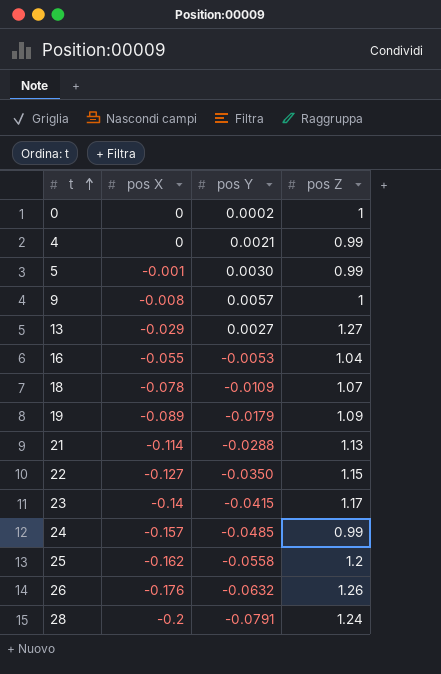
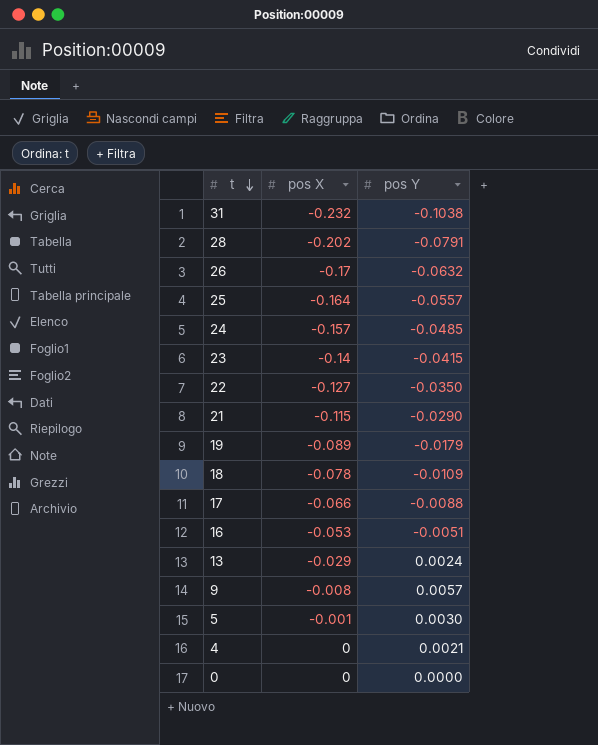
row order: t ascending -> t descending
column pos Z | position: 4 -> none
row 31: none -> -0.232 | -0.1038
28 | pos X: -0.2 -> -0.202
26 | pos X: -0.176 -> -0.17
25 | pos X: -0.162 -> -0.164
25 | pos Y: -0.0558 -> -0.0557
21 | pos X: -0.114 -> -0.115
21 | pos Y: -0.0288 -> -0.0290
row 17: none -> -0.066 | -0.0088
16 | pos X: -0.055 -> -0.053
16 | pos Y: -0.0053 -> -0.0051
13 | pos Y: 0.0027 -> 0.0024
0 | pos Y: 0.0002 -> 0.0000

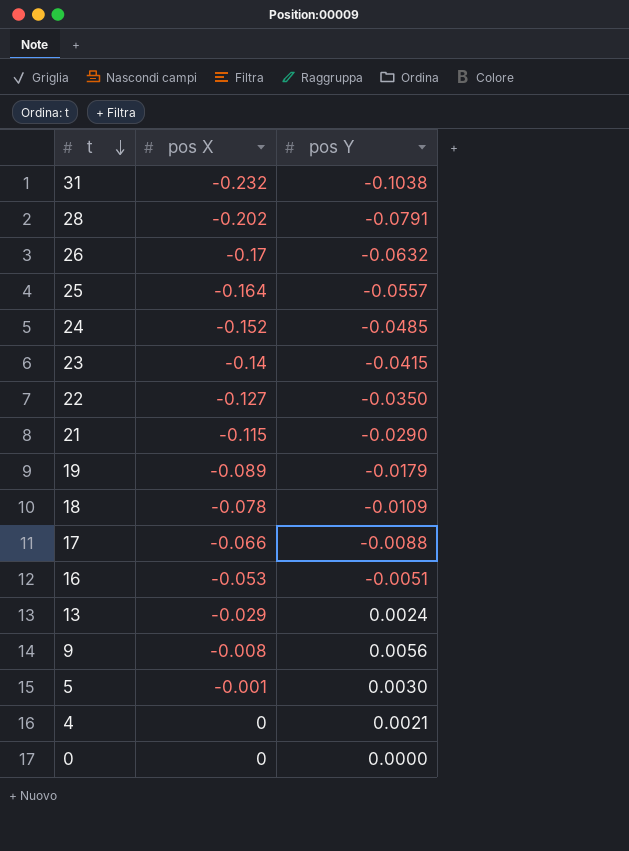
24 | pos X: -0.157 -> -0.152
9 | pos Y: 0.0057 -> 0.0056

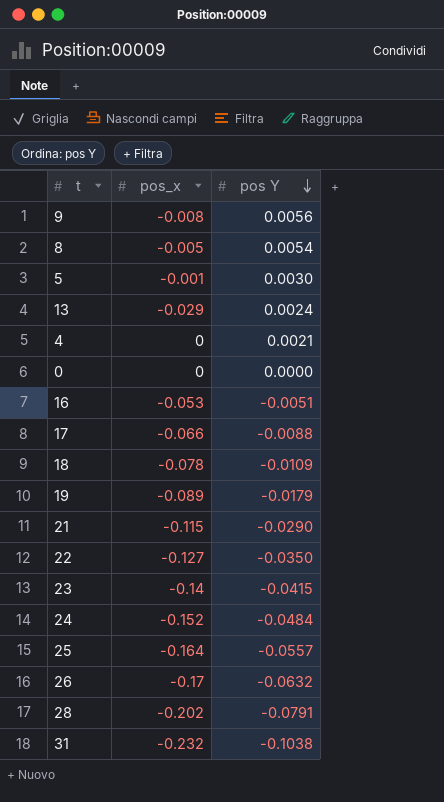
row order: t descending -> pos Y descending
column name: pos X -> pos_x
row 8: none -> -0.005 | 0.0054
24 | pos Y: -0.0485 -> -0.0484

